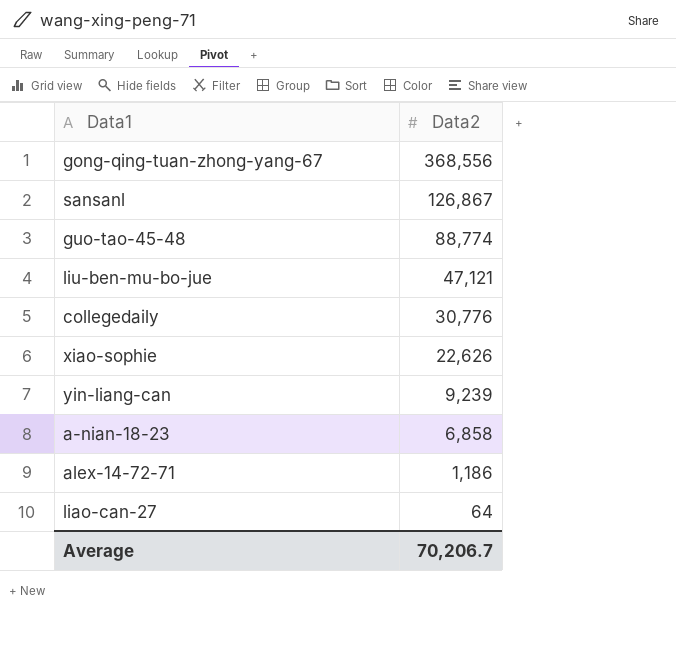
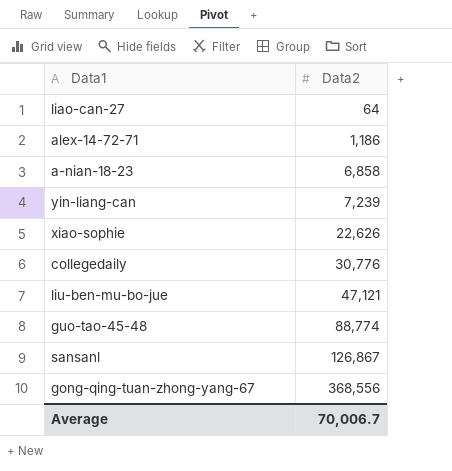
row order: Data2 descending -> Data2 ascending
yin-liang-can | Data2: 9,239 -> 7,239
Average | Data2: 70,206.7 -> 70,006.7

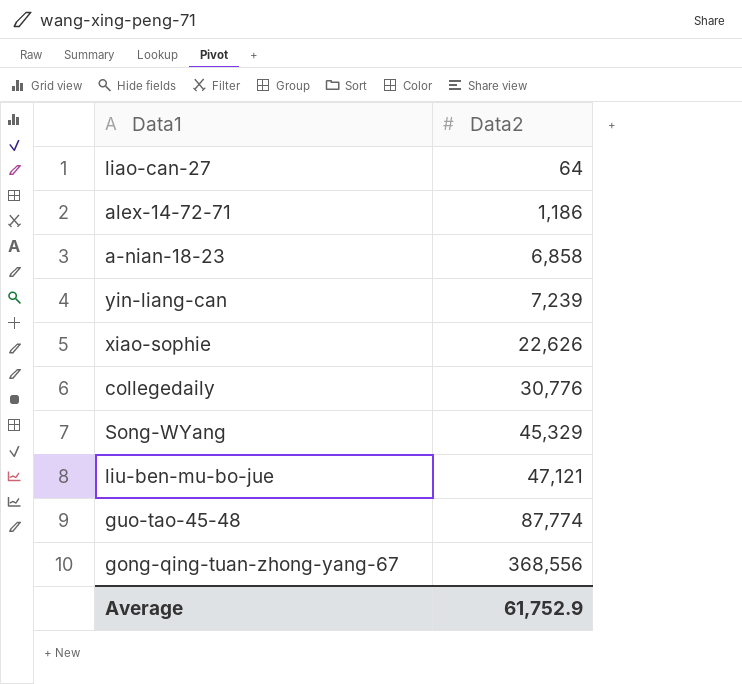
row sansanl: 126,867 -> none
row Song-WYang: none -> 45,329
guo-tao-45-48 | Data2: 88,774 -> 87,774
Average | Data2: 70,006.7 -> 61,752.9

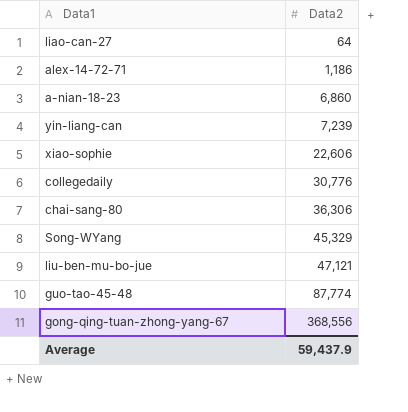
a-nian-18-23 | Data2: 6,858 -> 6,860
xiao-sophie | Data2: 22,626 -> 22,606
row chai-sang-80: none -> 36,306
Average | Data2: 61,752.9 -> 59,437.9

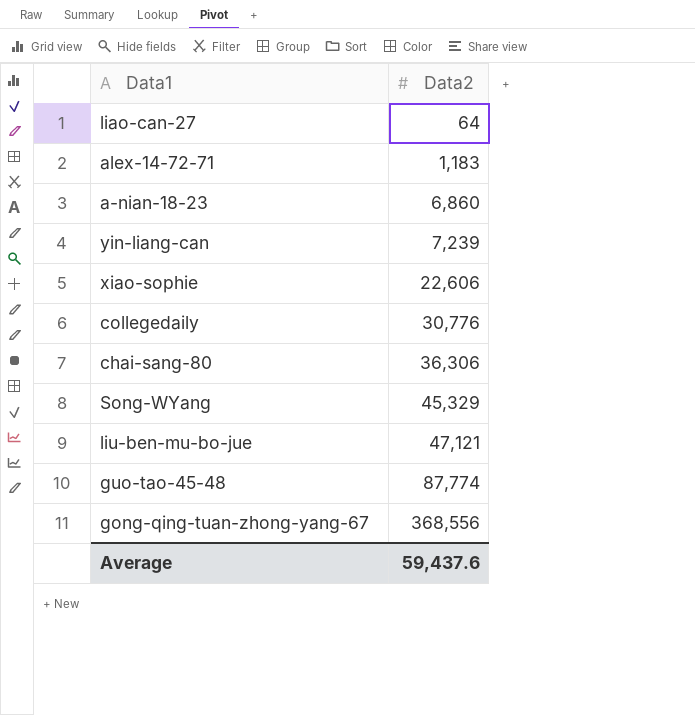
alex-14-72-71 | Data2: 1,186 -> 1,183
Average | Data2: 59,437.9 -> 59,437.6

